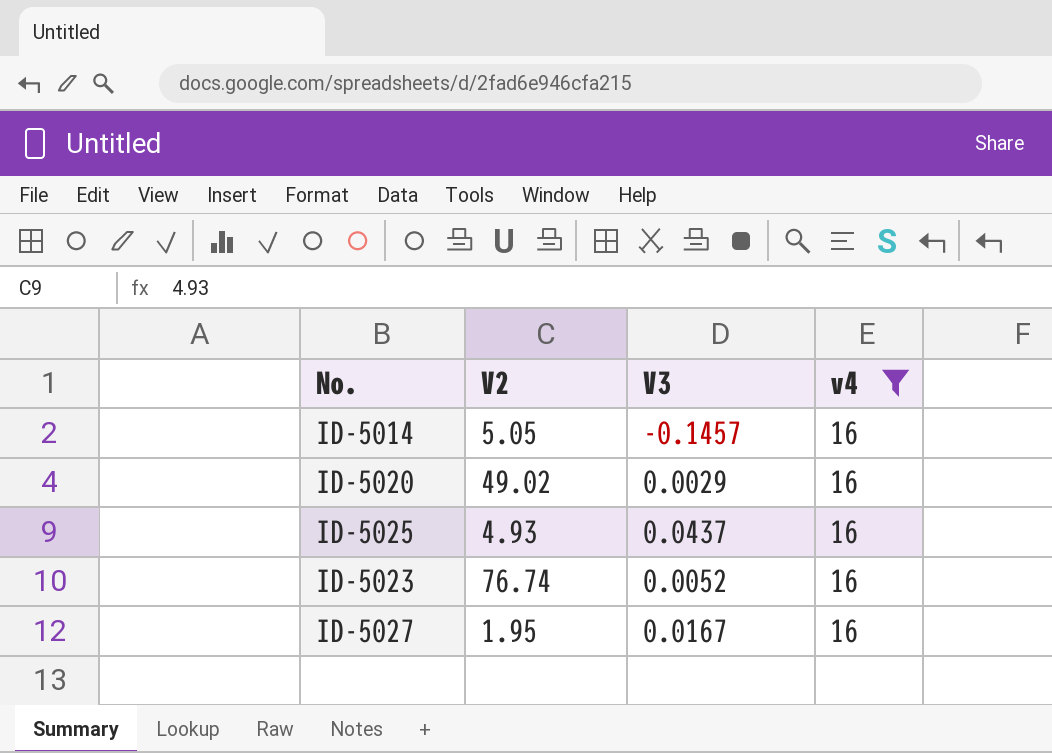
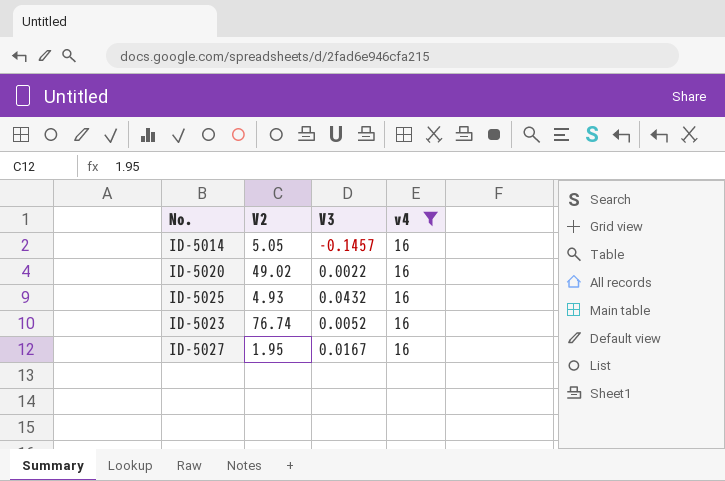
ID-5020 | V3: 0.0029 -> 0.0022
ID-5025 | V3: 0.0437 -> 0.0432

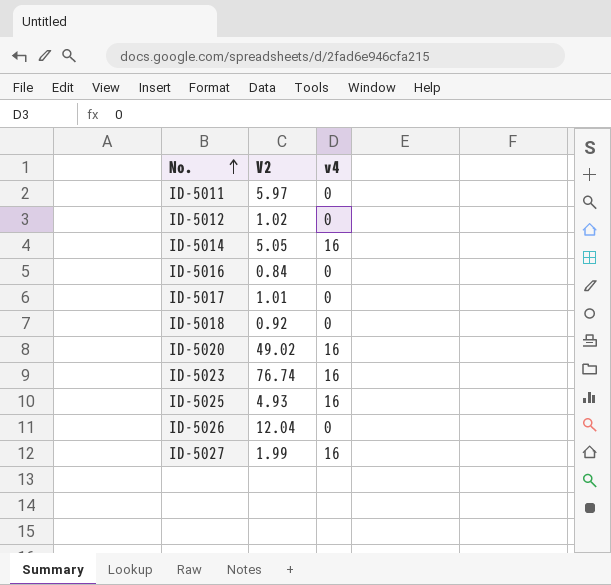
filter: v4 = 16 -> none
row order: none -> No. ascending
column V3 | position: 3 -> none
ID-5027 | V2: 1.95 -> 1.99

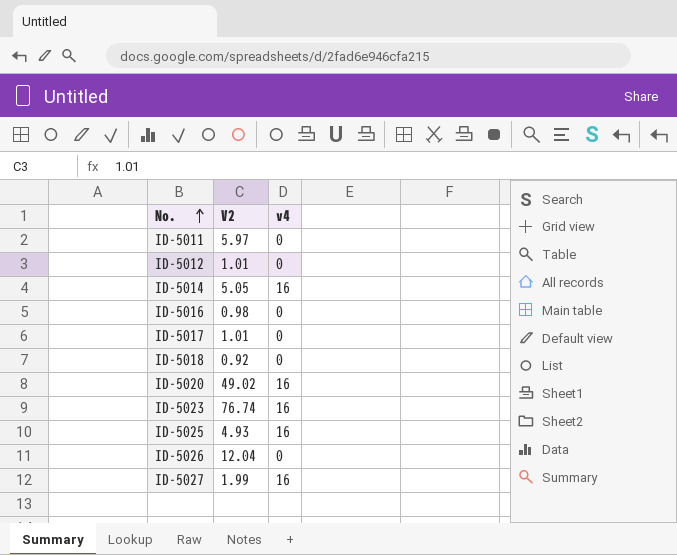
ID-5012 | V2: 1.02 -> 1.01
ID-5016 | V2: 0.84 -> 0.98

